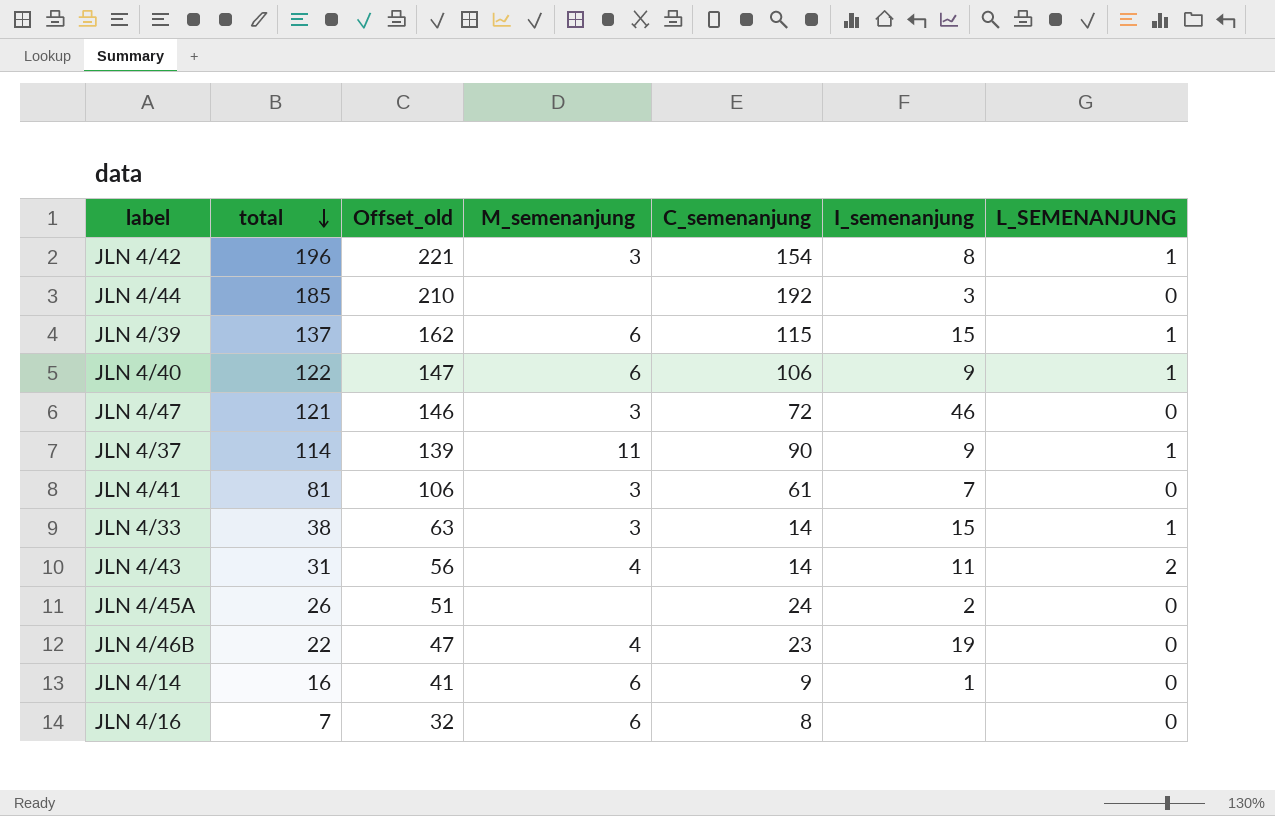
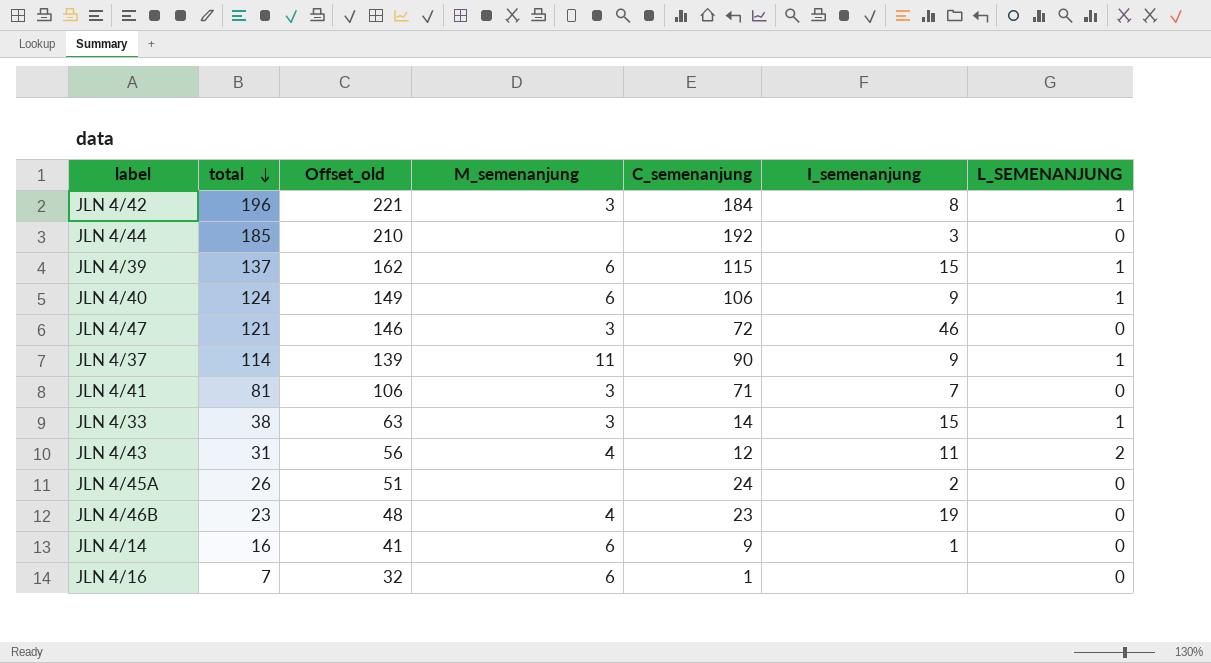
JLN 4/42 | C_semenanjung: 154 -> 184
JLN 4/40 | total: 122 -> 124
JLN 4/40 | Offset_old: 147 -> 149
JLN 4/41 | C_semenanjung: 61 -> 71
JLN 4/43 | C_semenanjung: 14 -> 12
JLN 4/46B | total: 22 -> 23
JLN 4/46B | Offset_old: 47 -> 48
JLN 4/16 | C_semenanjung: 8 -> 1

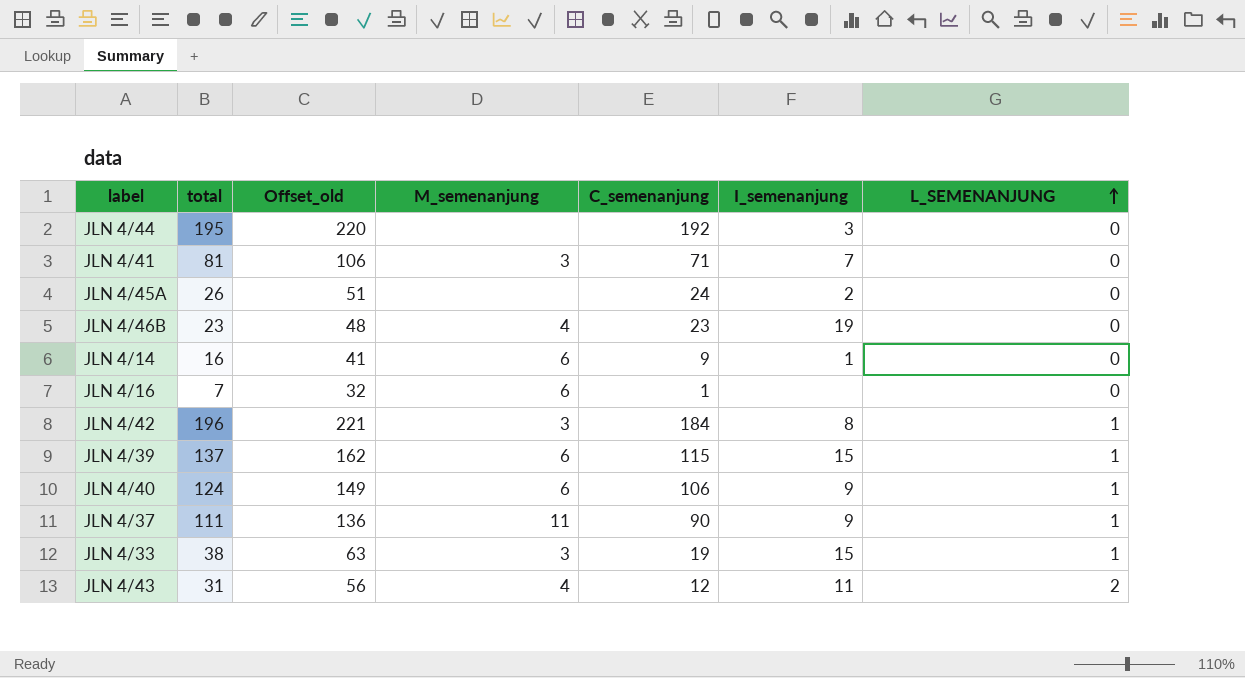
row order: total descending -> L_SEMENANJUNG ascending
row JLN 4/47: 121 | 146 | 3 | 72 | 46 | 0 -> none
JLN 4/44 | total: 185 -> 195
JLN 4/44 | Offset_old: 210 -> 220
JLN 4/37 | total: 114 -> 111
JLN 4/37 | Offset_old: 139 -> 136
JLN 4/33 | C_semenanjung: 14 -> 19

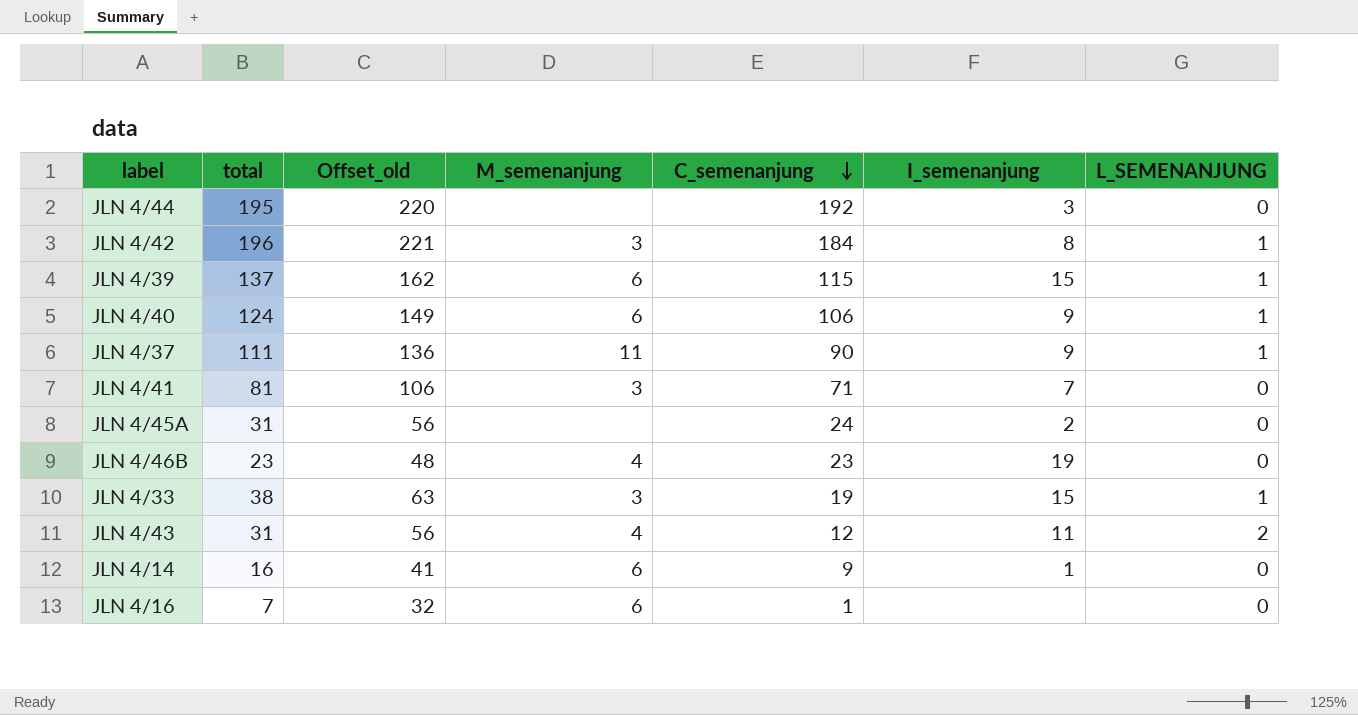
row order: L_SEMENANJUNG ascending -> C_semenanjung descending
JLN 4/45A | total: 26 -> 31
JLN 4/45A | Offset_old: 51 -> 56

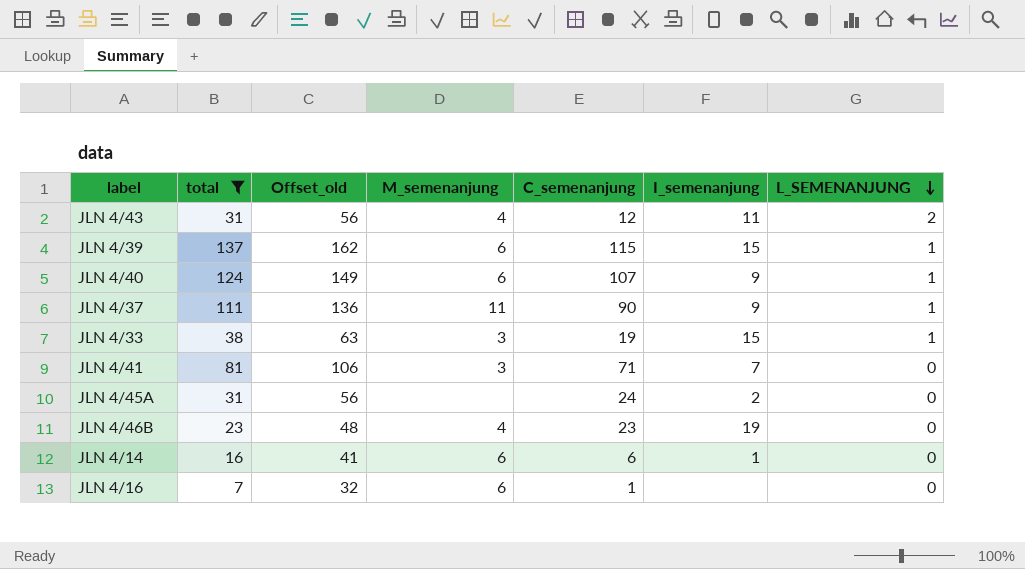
filter: none -> total <= 137
row order: C_semenanjung descending -> L_SEMENANJUNG descending
JLN 4/40 | C_semenanjung: 106 -> 107
JLN 4/14 | C_semenanjung: 9 -> 6

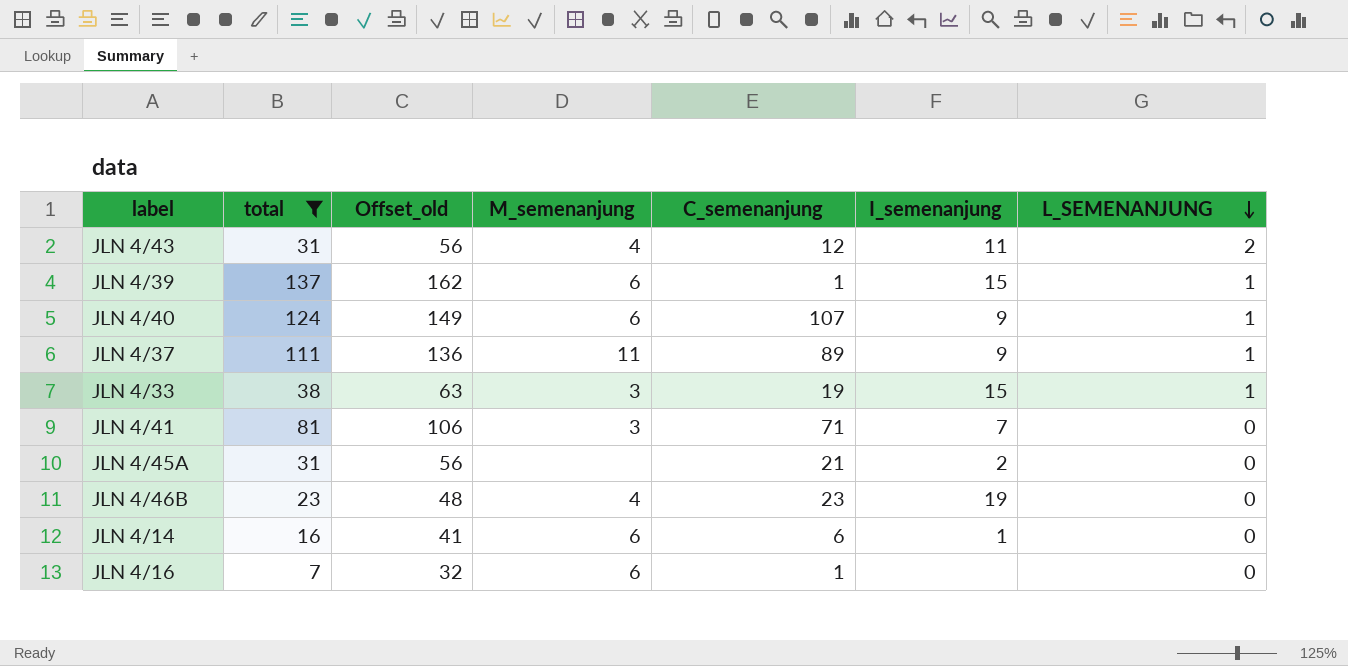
JLN 4/39 | C_semenanjung: 115 -> 1
JLN 4/37 | C_semenanjung: 90 -> 89
JLN 4/45A | C_semenanjung: 24 -> 21

